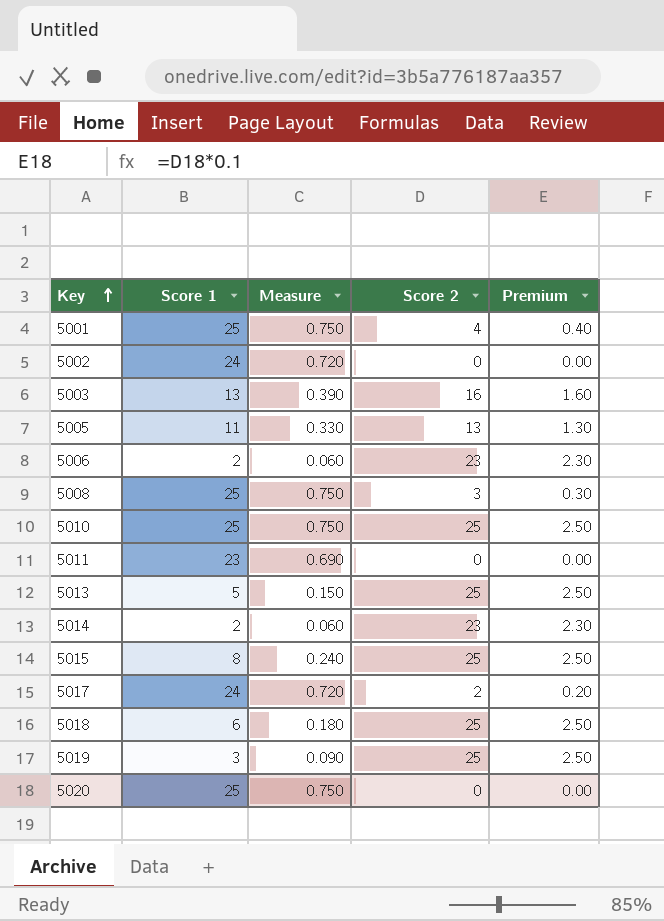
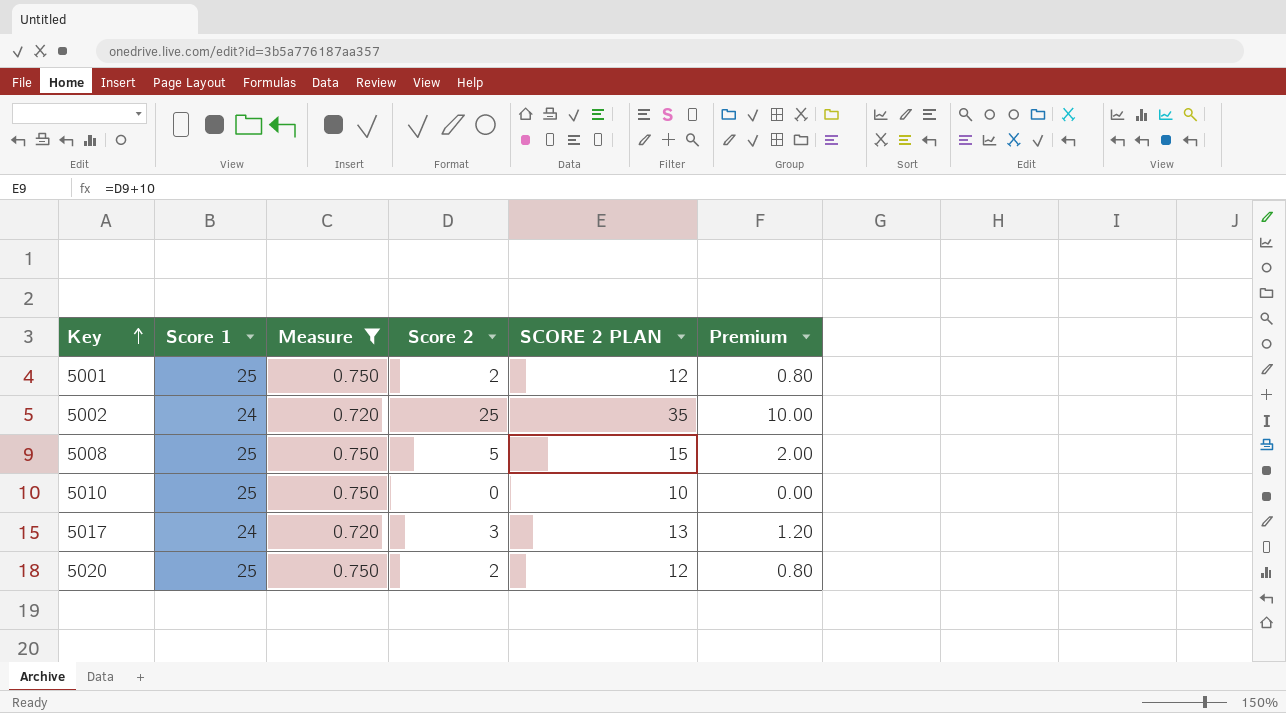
filter: none -> Measure >= 0.720
column SCORE 2 PLAN | formula: none -> [Score 2] + 10
column Premium | formula: [Score 2] * 0.1 -> [Score 2] * 0.4
5001 | Score 2: 4 -> 2
5002 | Score 2: 0 -> 25
5008 | Score 2: 3 -> 5
5010 | Score 2: 25 -> 0
5017 | Score 2: 2 -> 3
5020 | Score 2: 0 -> 2

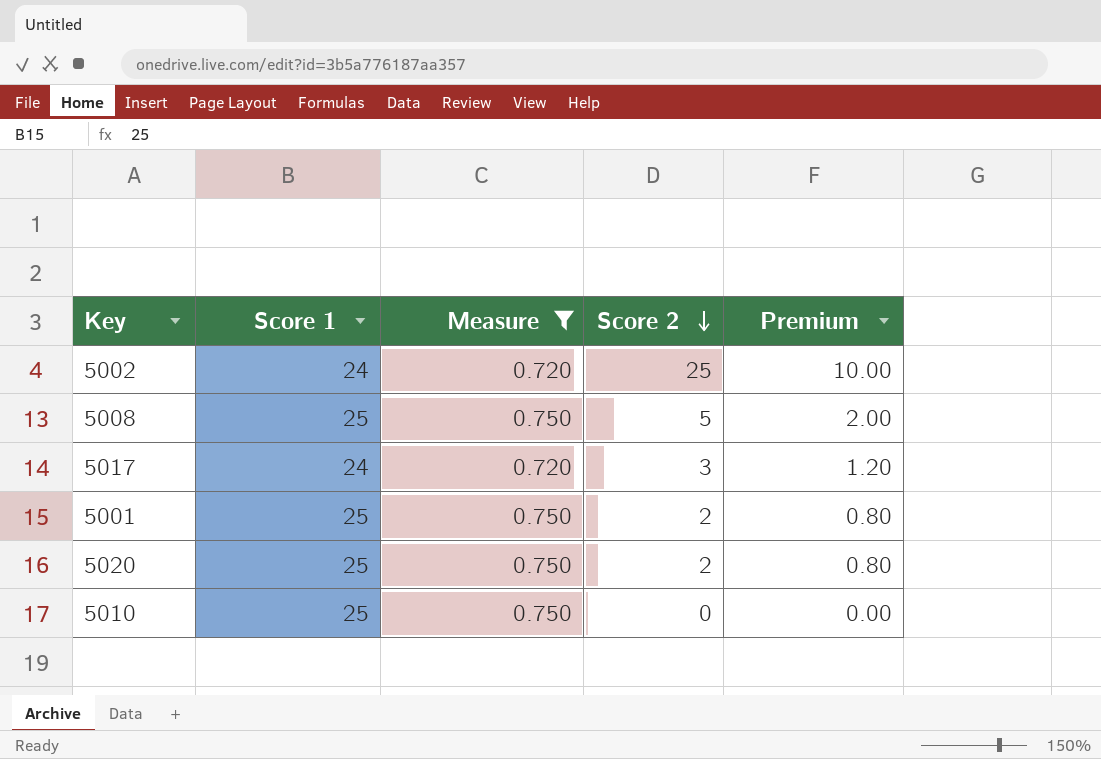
row order: Key ascending -> Score 2 descending
column SCORE 2 PLAN | formula: [Score 2] + 10 -> none

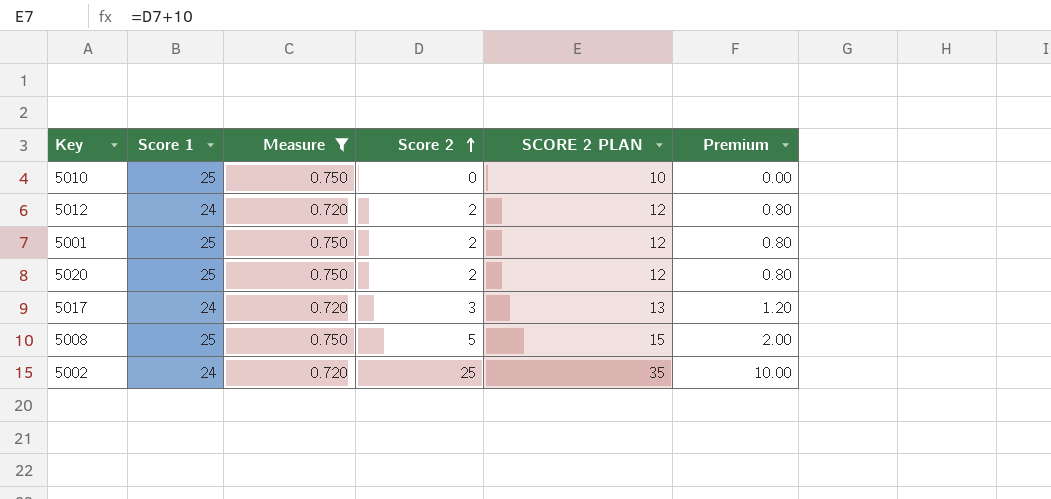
row order: Score 2 descending -> Score 2 ascending
column SCORE 2 PLAN | formula: none -> [Score 2] + 10
row 5012: none -> 24 | 0.720 | 2 | 12 | 0.80

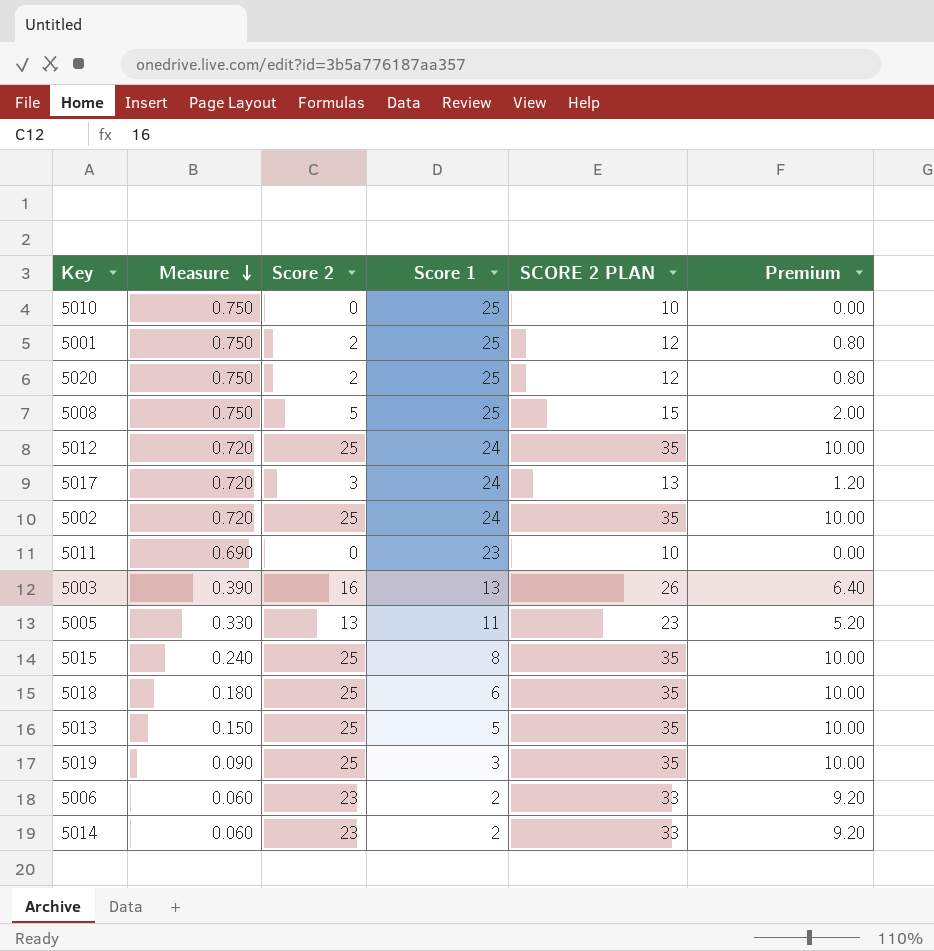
filter: Measure >= 0.720 -> none
row order: Score 2 ascending -> Measure descending
column Score 1 | position: 2 -> 4
5012 | Score 2: 2 -> 25
5012 | SCORE 2 PLAN: 12 -> 35
5012 | Premium: 0.80 -> 10.00

